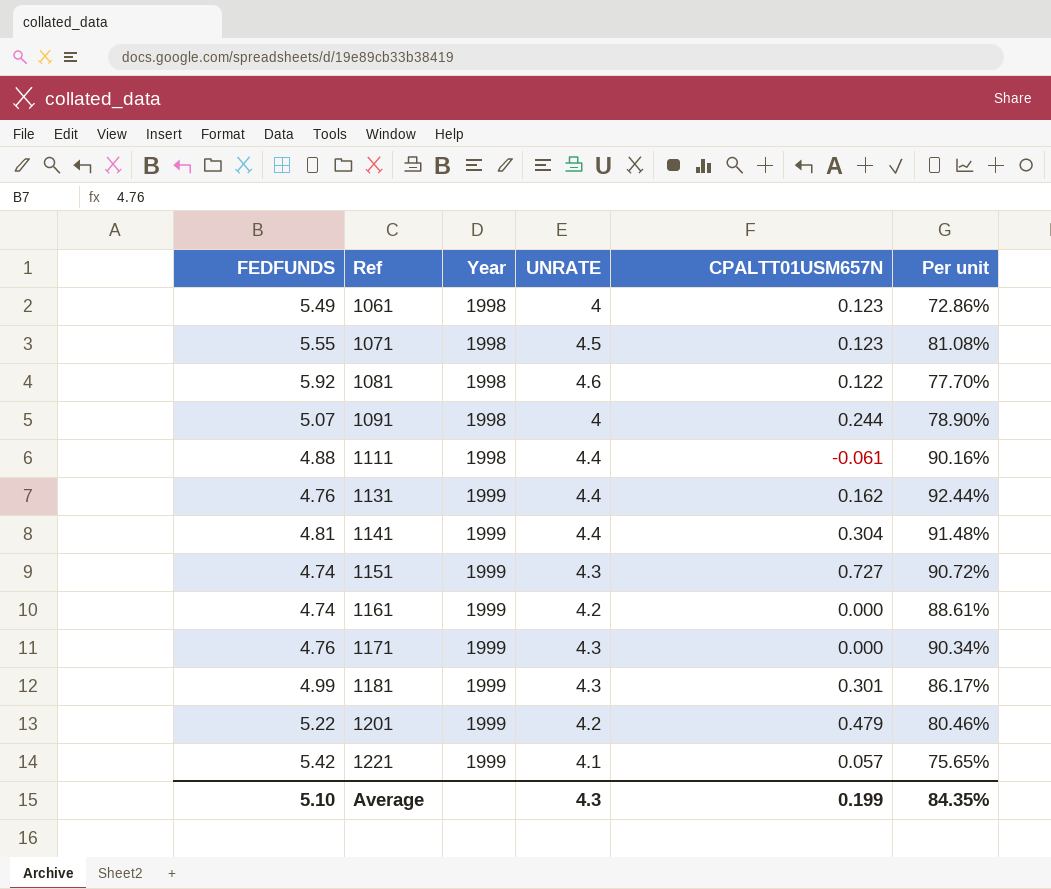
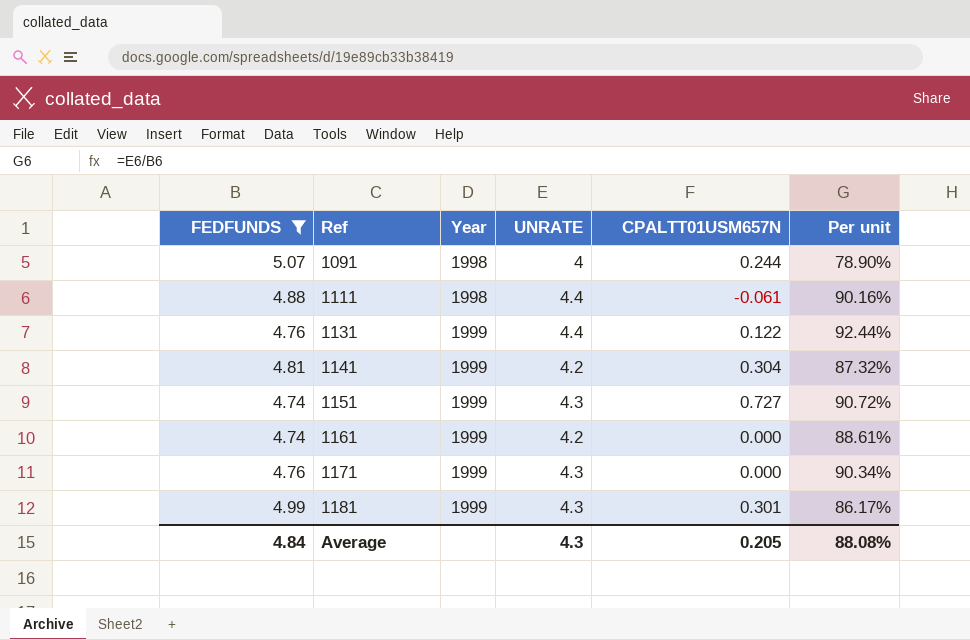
filter: none -> FEDFUNDS <= 5.07
1131 | CPALTT01USM657N: 0.162 -> 0.122
1141 | UNRATE: 4.4 -> 4.2
1141 | Per unit: 91.48% -> 87.32%
Average | FEDFUNDS: 5.10 -> 4.84
Average | CPALTT01USM657N: 0.199 -> 0.205
Average | Per unit: 84.35% -> 88.08%

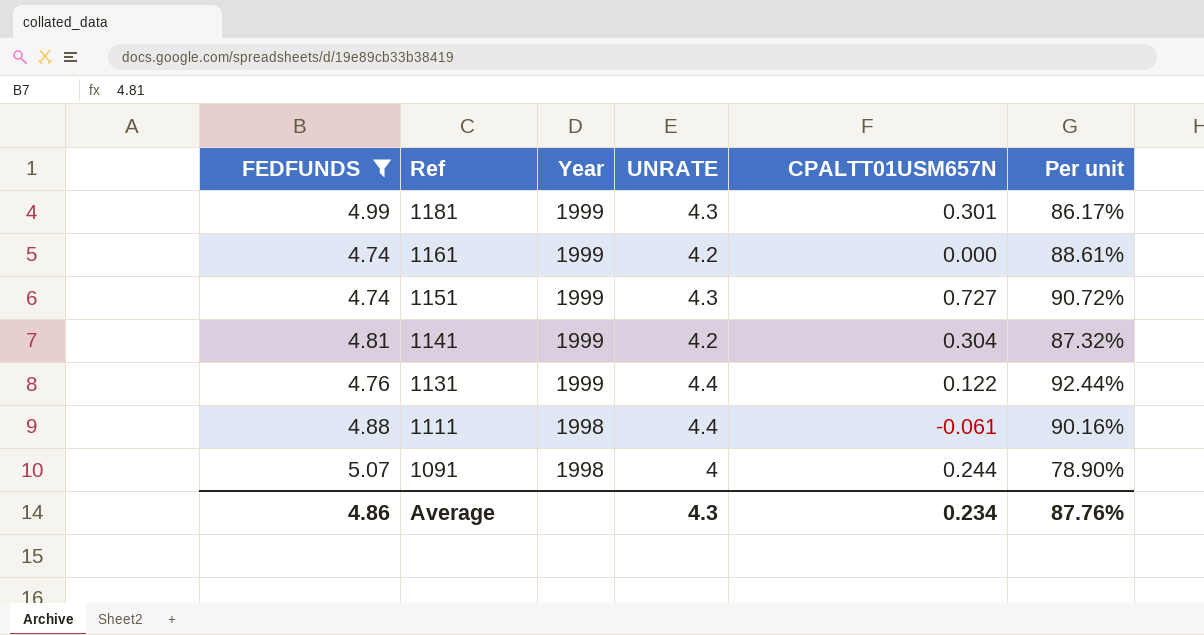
row order: Ref ascending -> Ref descending
row 1171: 4.76 | 1999 | 4.3 | 0.000 | 90.34% -> none
Average | FEDFUNDS: 4.84 -> 4.86
Average | CPALTT01USM657N: 0.205 -> 0.234
Average | Per unit: 88.08% -> 87.76%

